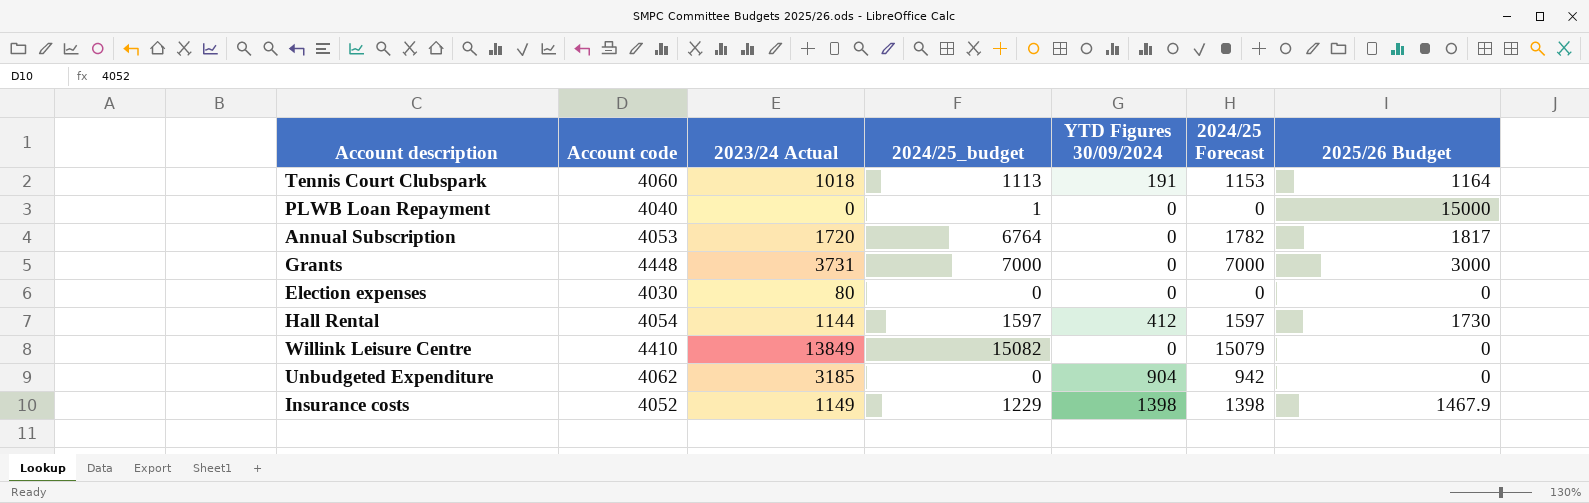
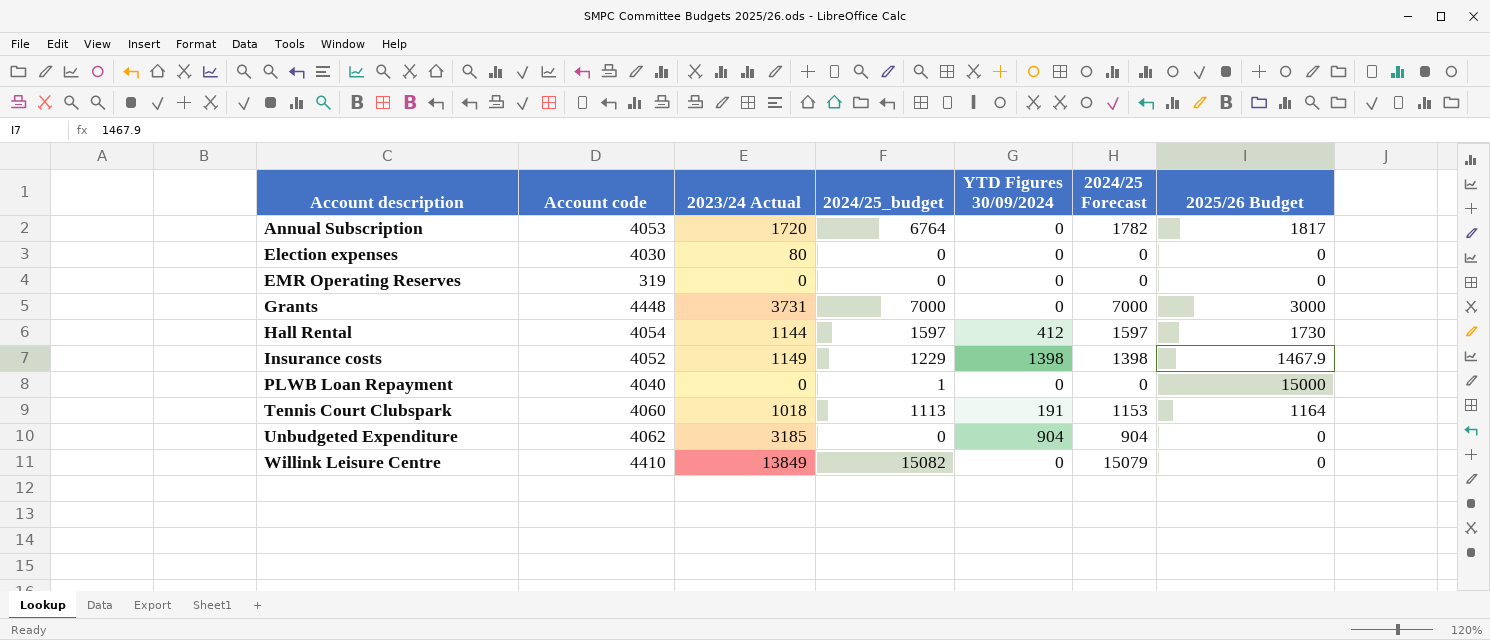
row order: none -> Account description ascending
row EMR Operating Reserves: none -> 319 | 0 | 0 | 0 | 0 | 0
Unbudgeted Expenditure | 2024/25 Forecast: 942 -> 904

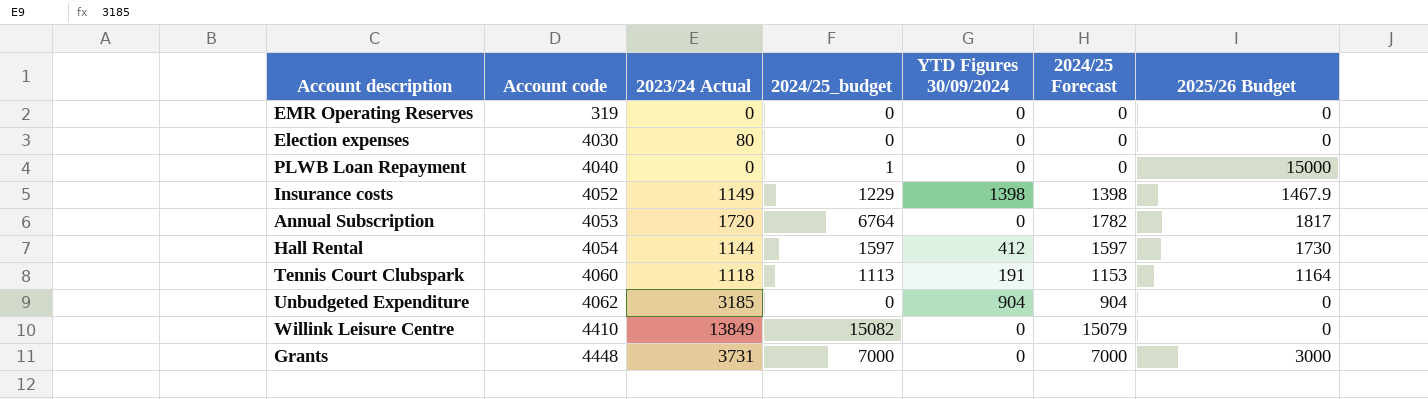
row order: Account description ascending -> Account code ascending
Tennis Court Clubspark | 2023/24 Actual: 1018 -> 1118

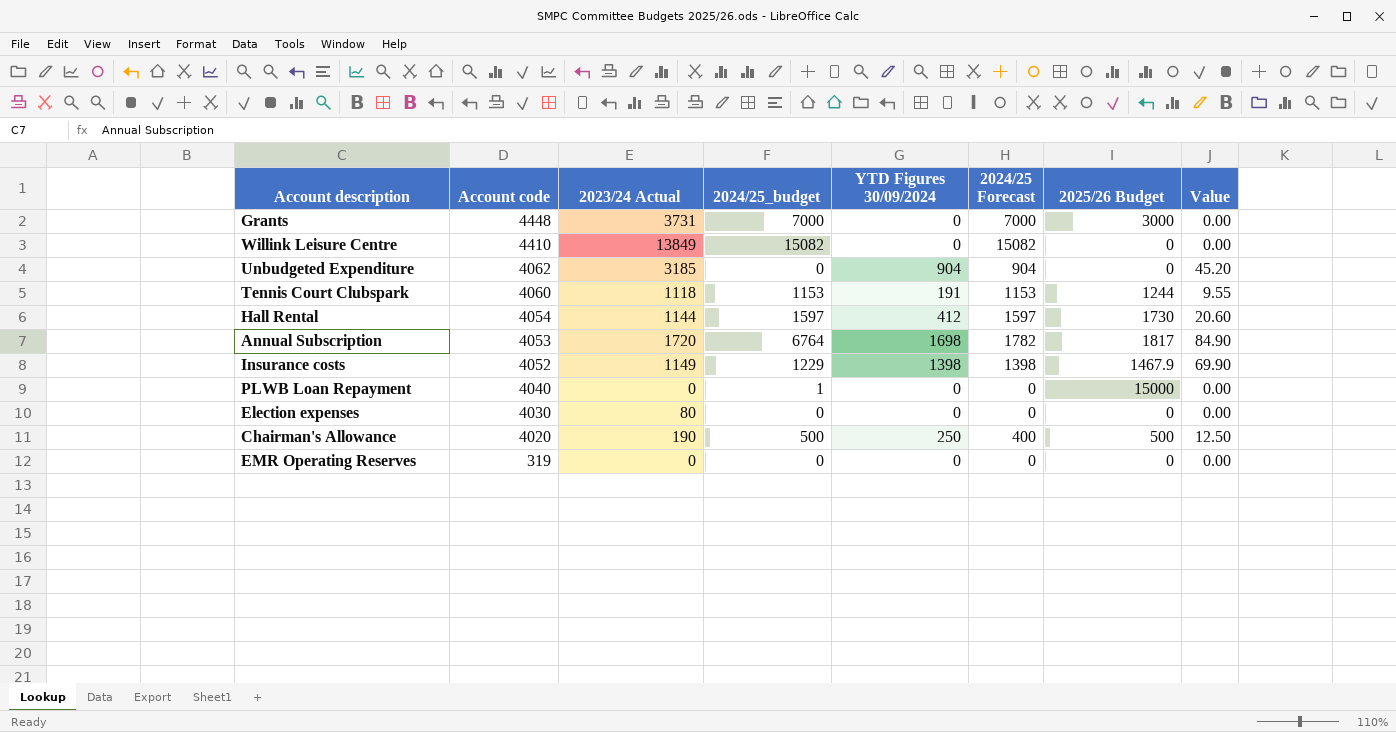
row order: Account code ascending -> Account code descending
column Value | formula: none -> [YTD Figures 30/09/2024] * 0.05
Willink Leisure Centre | 2024/25 Forecast: 15079 -> 15082
Tennis Court Clubspark | 2024/25_budget: 1113 -> 1153
Tennis Court Clubspark | 2025/26 Budget: 1164 -> 1244
Annual Subscription | YTD Figures 30/09/2024: 0 -> 1698
row Chairman's Allowance: none -> 4020 | 190 | 500 | 250 | 400 | 500 | 12.50

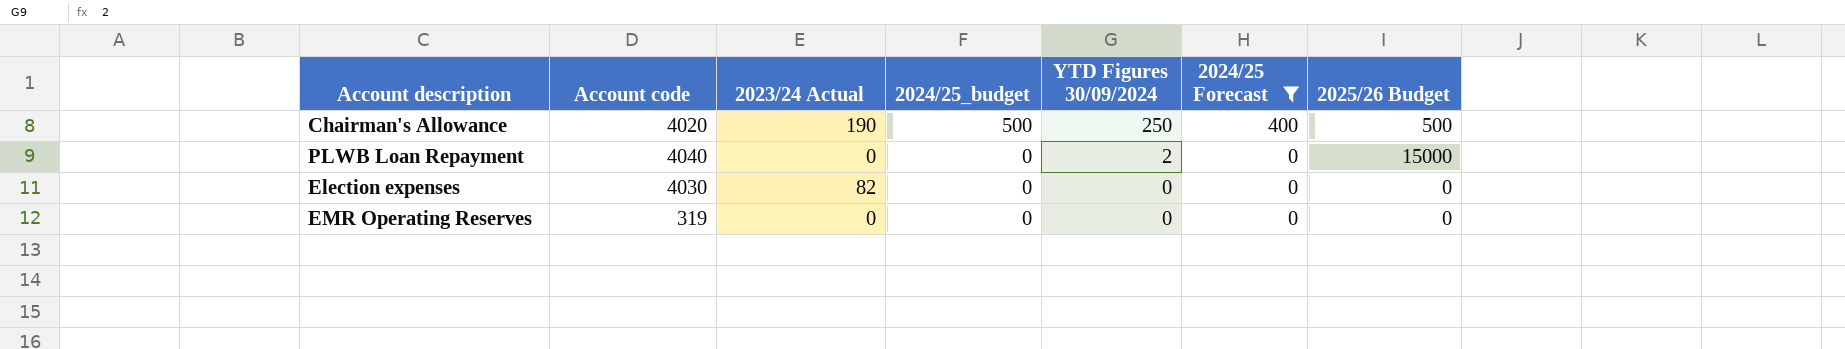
filter: none -> 2024/25 Forecast <= 400
row order: Account code descending -> 2024/25_budget descending
column Value | formula: [YTD Figures 30/09/2024] * 0.05 -> none
PLWB Loan Repayment | 2024/25_budget: 1 -> 0
PLWB Loan Repayment | YTD Figures 30/09/2024: 0 -> 2
Election expenses | 2023/24 Actual: 80 -> 82

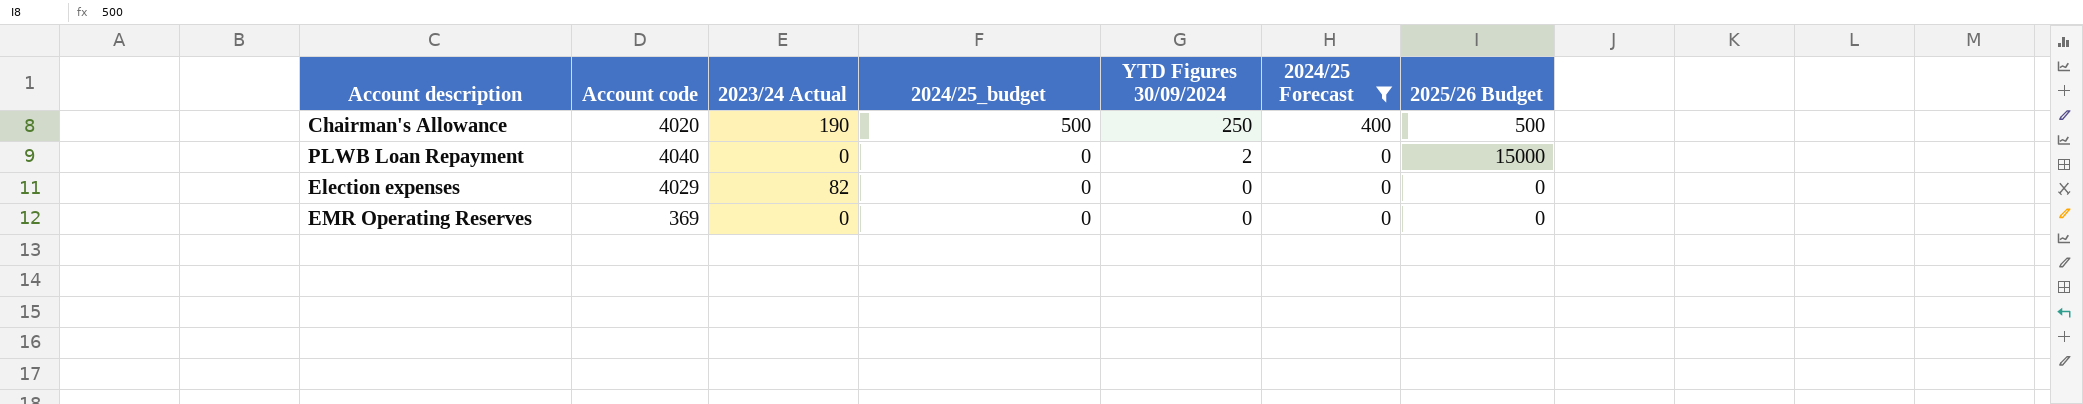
Election expenses | Account code: 4030 -> 4029
EMR Operating Reserves | Account code: 319 -> 369

